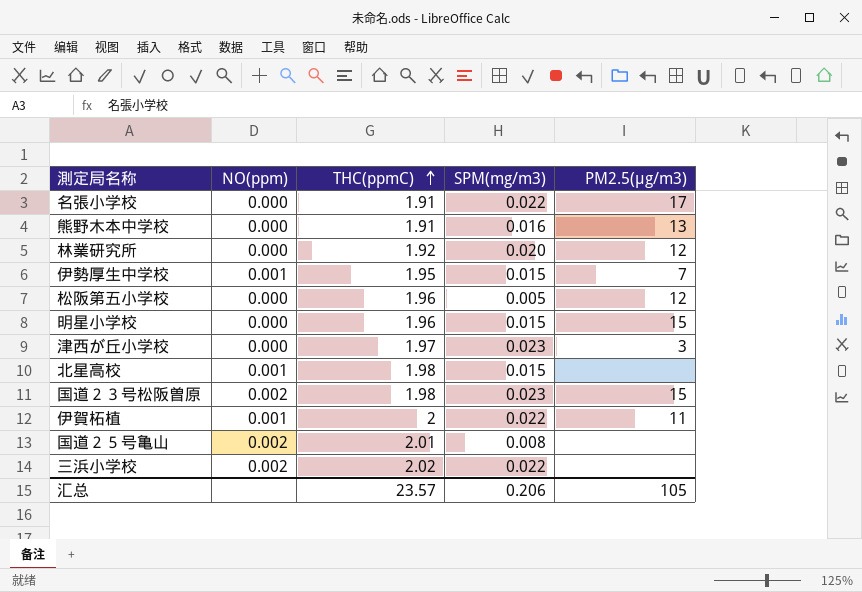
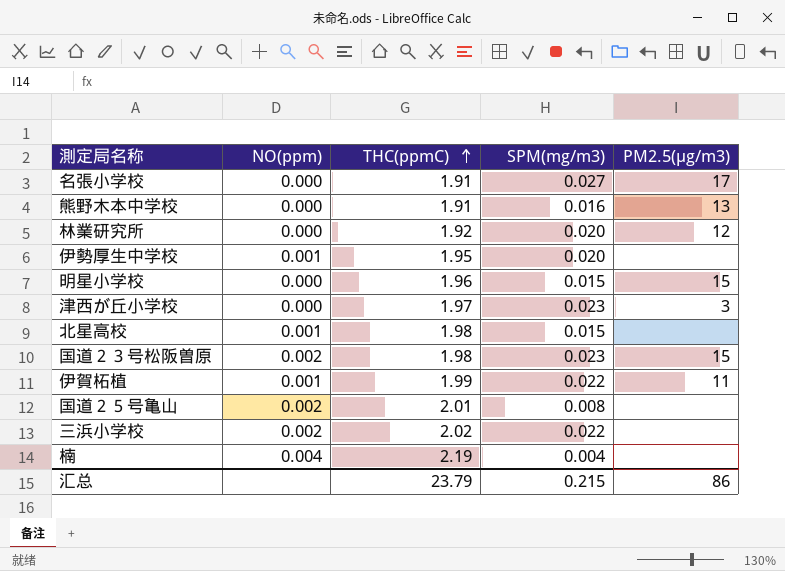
row 松阪第五小学校: 0.000 | 1.96 | 0.005 | 12 -> none
名張小学校 | SPM(mg/m3): 0.022 -> 0.027
伊勢厚生中学校 | SPM(mg/m3): 0.015 -> 0.020
伊勢厚生中学校 | PM2.5(μg/m3): 7 -> none
伊賀柘植 | THC(ppmC): 2 -> 1.99
row 楠: none -> 0.004 | 2.19 | 0.004 | none
汇总 | THC(ppmC): 23.57 -> 23.79
汇总 | SPM(mg/m3): 0.206 -> 0.215
汇总 | PM2.5(μg/m3): 105 -> 86

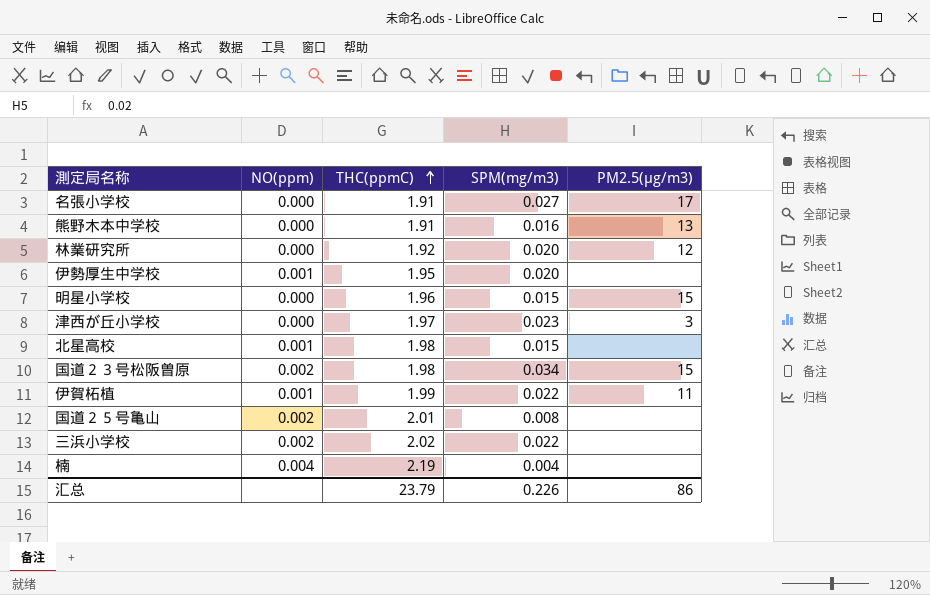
国道２３号松阪曽原 | SPM(mg/m3): 0.023 -> 0.034
汇总 | SPM(mg/m3): 0.215 -> 0.226

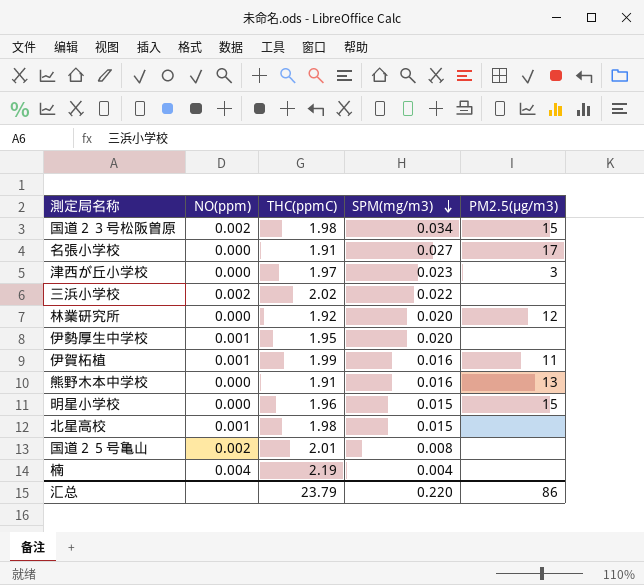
row order: THC(ppmC) ascending -> SPM(mg/m3) descending
伊賀柘植 | SPM(mg/m3): 0.022 -> 0.016
汇总 | SPM(mg/m3): 0.226 -> 0.220

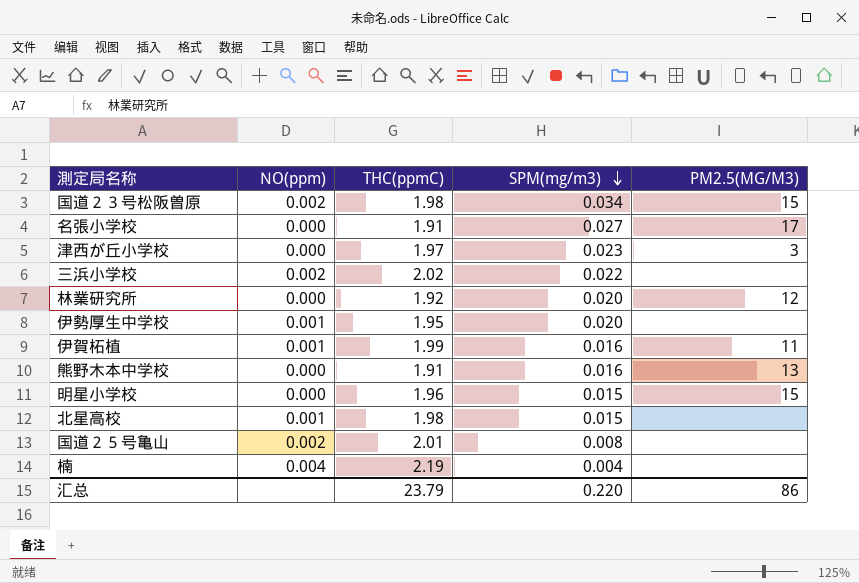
column name: PM2.5(μg/m3) -> PM2.5(ΜG/M3)

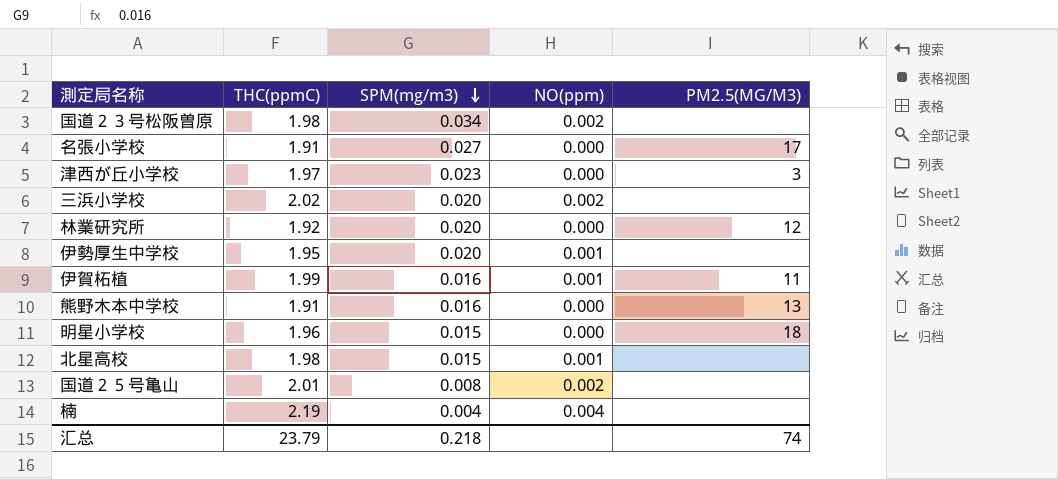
column NO(ppm) | position: 2 -> 4
国道２３号松阪曽原 | PM2.5(ΜG/M3): 15 -> none
三浜小学校 | SPM(mg/m3): 0.022 -> 0.020
明星小学校 | PM2.5(ΜG/M3): 15 -> 18
汇总 | SPM(mg/m3): 0.220 -> 0.218
汇总 | PM2.5(ΜG/M3): 86 -> 74

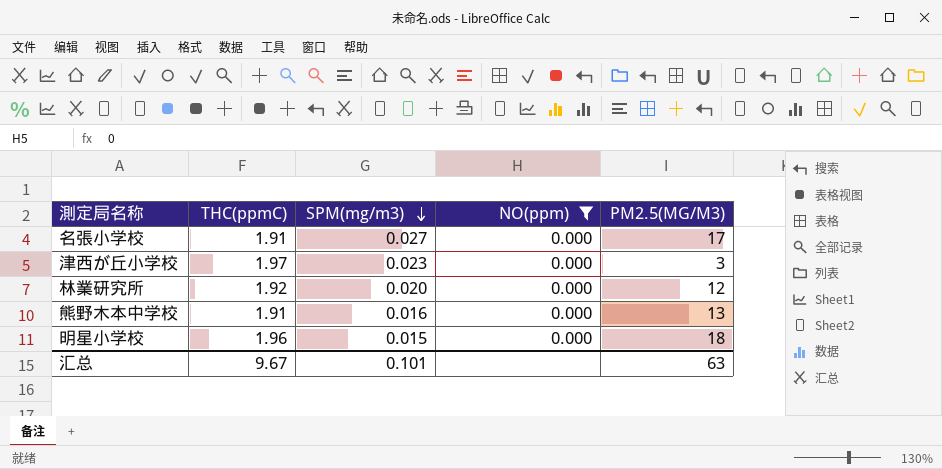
filter: none -> NO(ppm) = 0.000
汇总 | THC(ppmC): 23.79 -> 9.67
汇总 | SPM(mg/m3): 0.218 -> 0.101
汇总 | PM2.5(ΜG/M3): 74 -> 63

